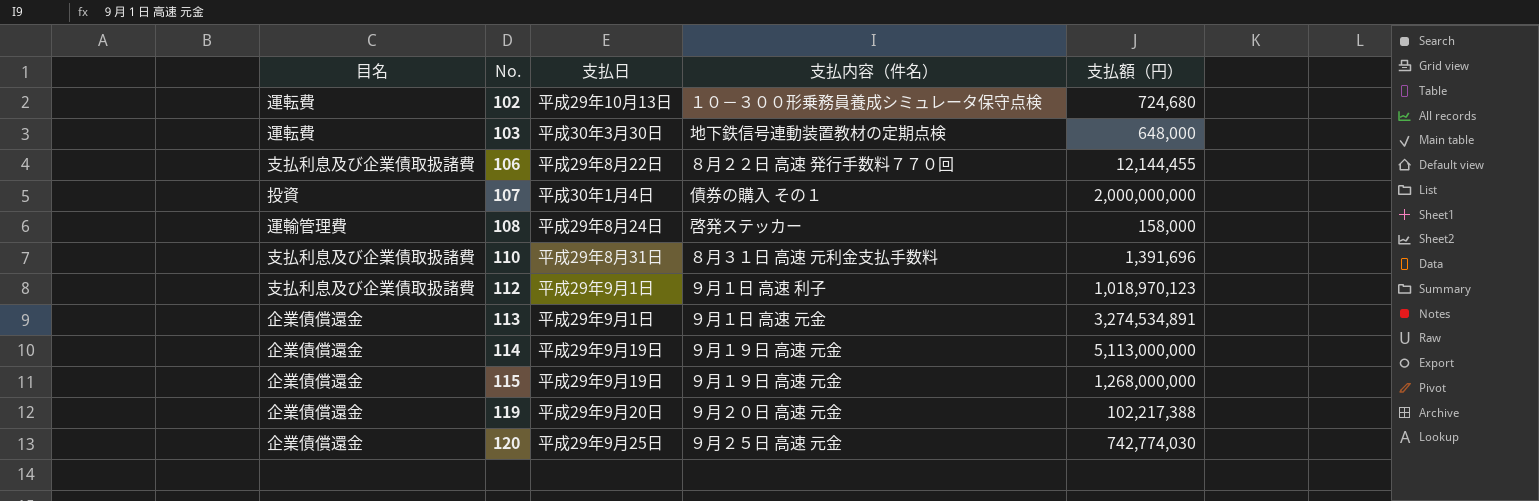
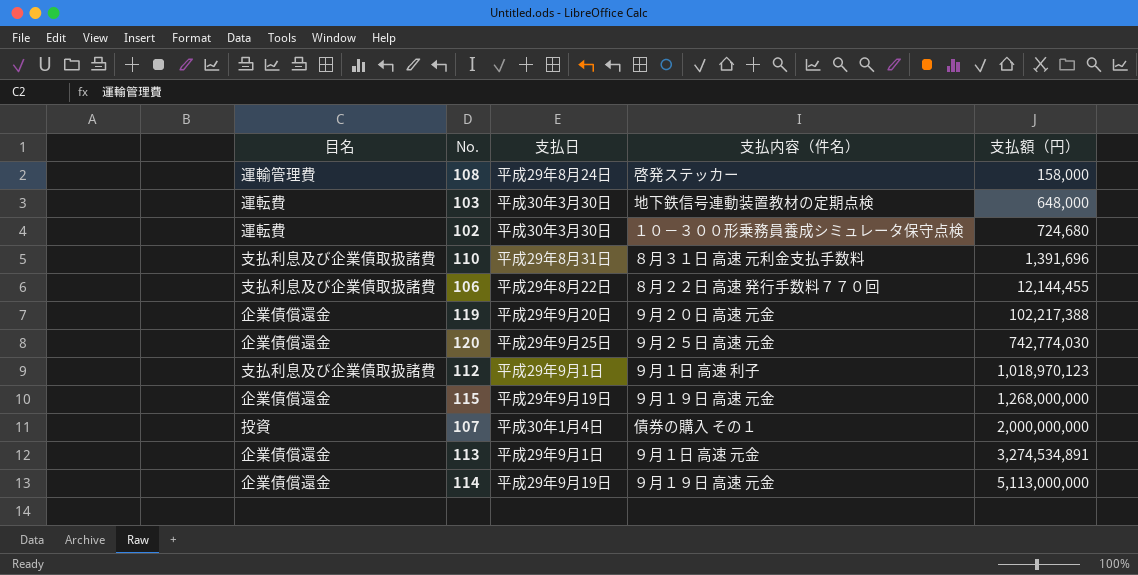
row order: No. ascending -> 支払額（円） ascending
102 | 支払日: 平成29年10月13日 -> 平成30年3月30日

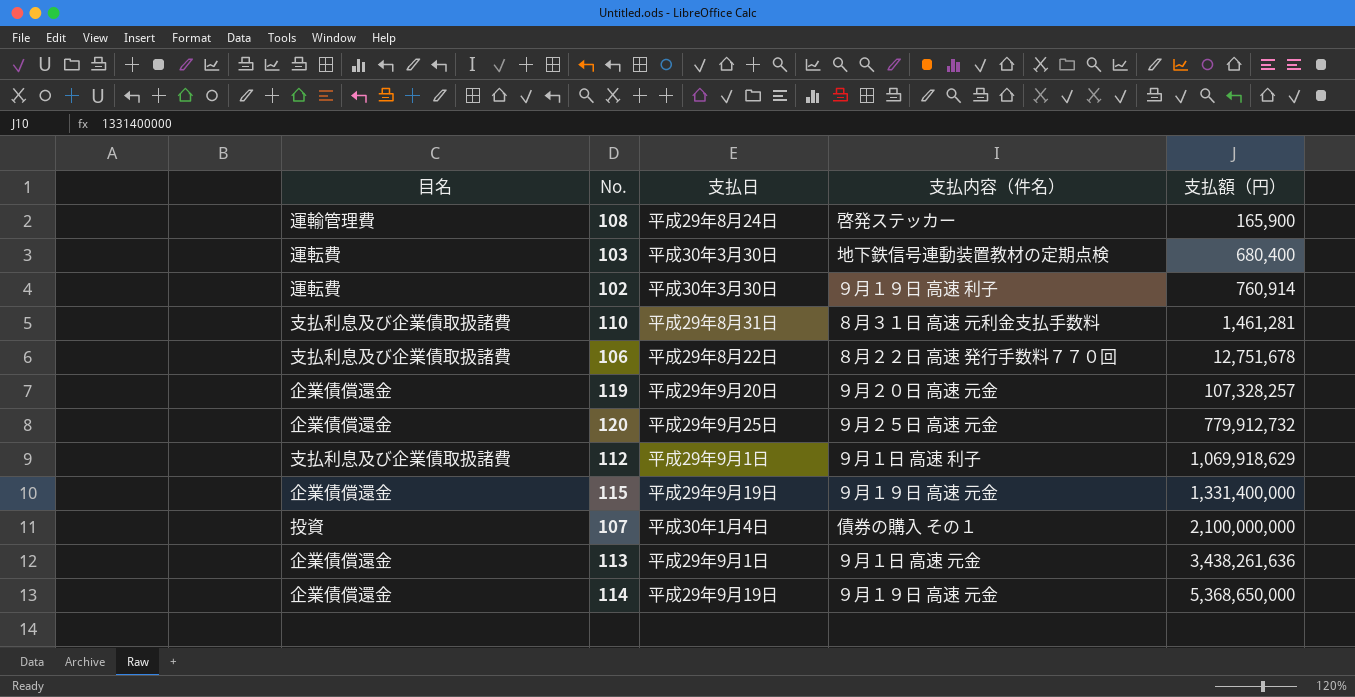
108 | 支払額（円）: 158,000 -> 165,900
103 | 支払額（円）: 648,000 -> 680,400
102 | 支払内容（件名）: １０－３００形乗務員養成シミュレータ保守点検 -> ９月１９日 高速 利子
102 | 支払額（円）: 724,680 -> 760,914
110 | 支払額（円）: 1,391,696 -> 1,461,281
106 | 支払額（円）: 12,144,455 -> 12,751,678
119 | 支払額（円）: 102,217,388 -> 107,328,257
120 | 支払額（円）: 742,774,030 -> 779,912,732
112 | 支払額（円）: 1,018,970,123 -> 1,069,918,629
115 | 支払額（円）: 1,268,000,000 -> 1,331,400,000
107 | 支払額（円）: 2,000,000,000 -> 2,100,000,000
113 | 支払額（円）: 3,274,534,891 -> 3,438,261,636
114 | 支払額（円）: 5,113,000,000 -> 5,368,650,000

